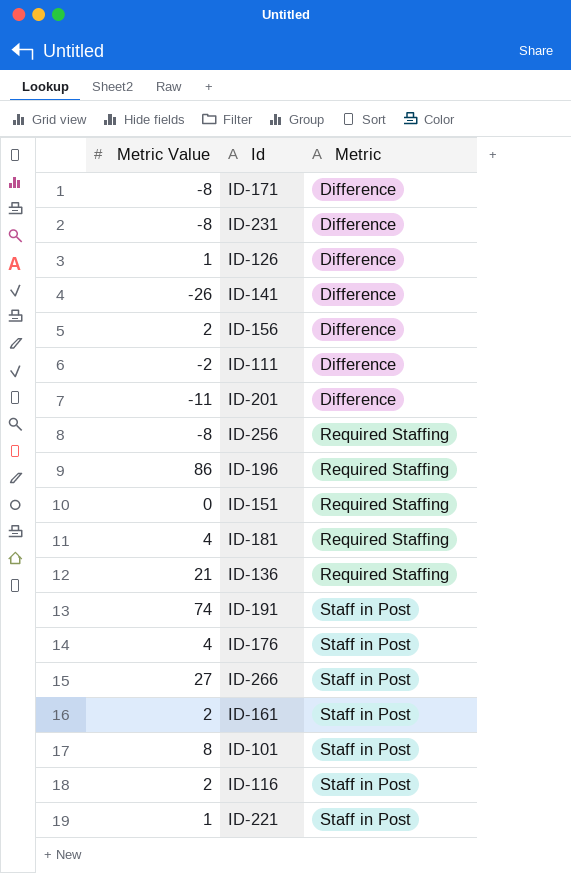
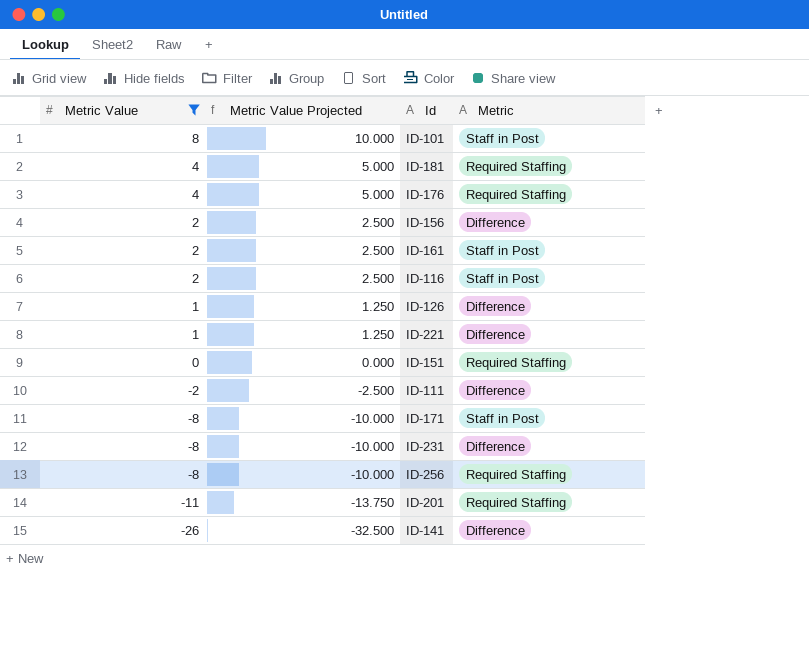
filter: none -> Metric Value <= 8
row order: Metric ascending -> Metric Value descending
column Metric Value Projected | formula: none -> [Metric Value] * 1.25
ID-176 | Metric: Staff in Post -> Required Staffing
ID-221 | Metric: Staff in Post -> Difference
ID-171 | Metric: Difference -> Staff in Post
ID-201 | Metric: Difference -> Required Staffing

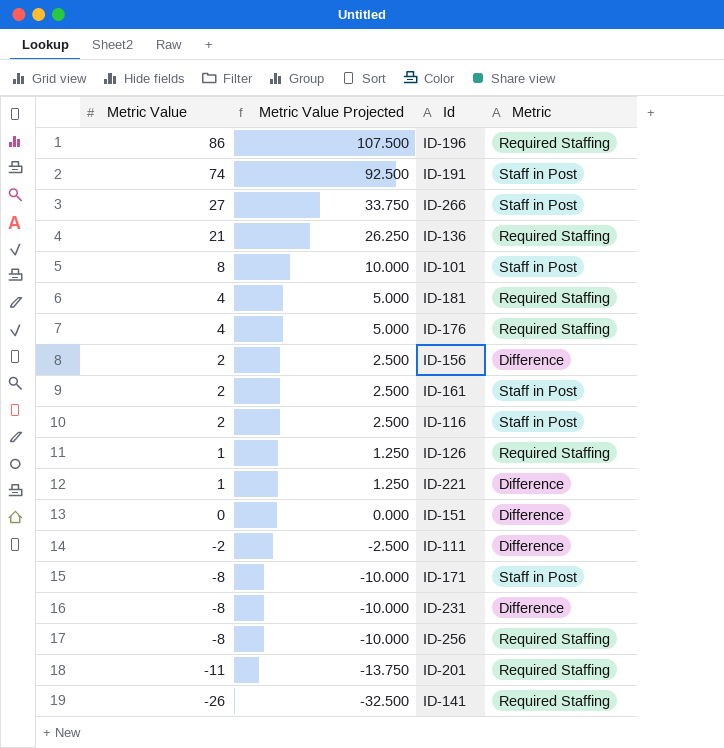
filter: Metric Value <= 8 -> none
ID-126 | Metric: Difference -> Required Staffing
ID-151 | Metric: Required Staffing -> Difference
ID-141 | Metric: Difference -> Required Staffing

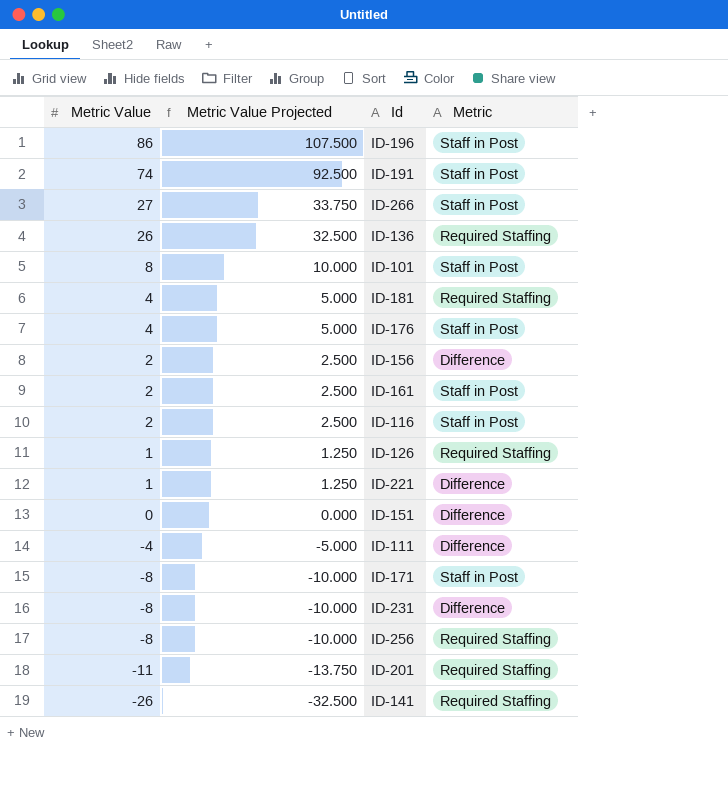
ID-196 | Metric: Required Staffing -> Staff in Post
ID-136 | Metric Value: 21 -> 26
ID-136 | Metric Value Projected: 26.250 -> 32.500
ID-176 | Metric: Required Staffing -> Staff in Post
ID-111 | Metric Value: -2 -> -4
ID-111 | Metric Value Projected: -2.500 -> -5.000

